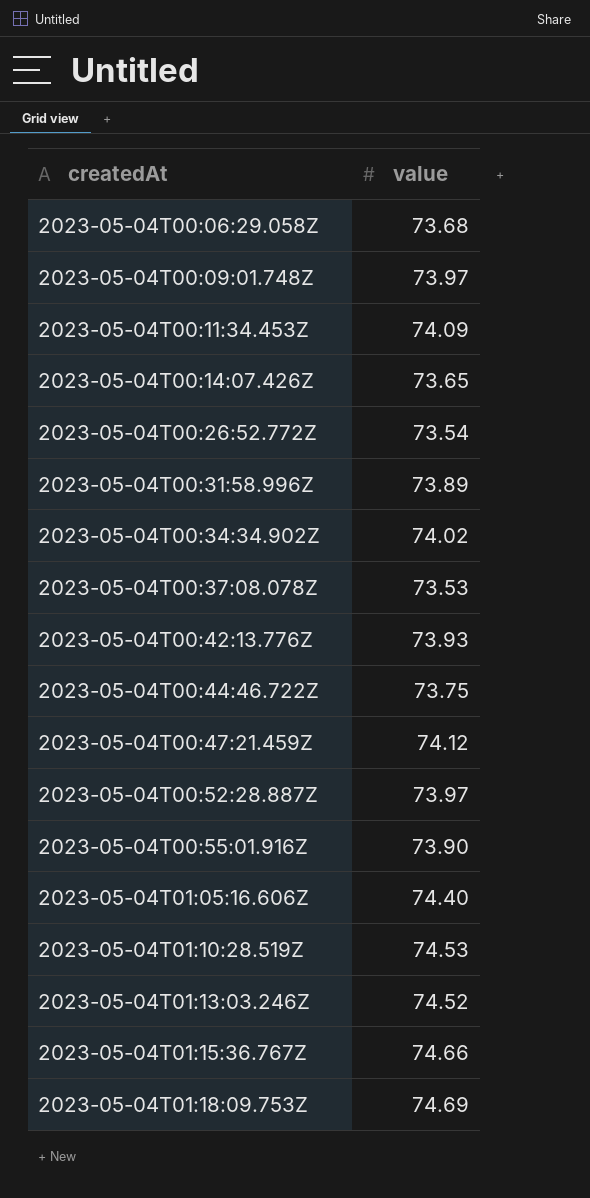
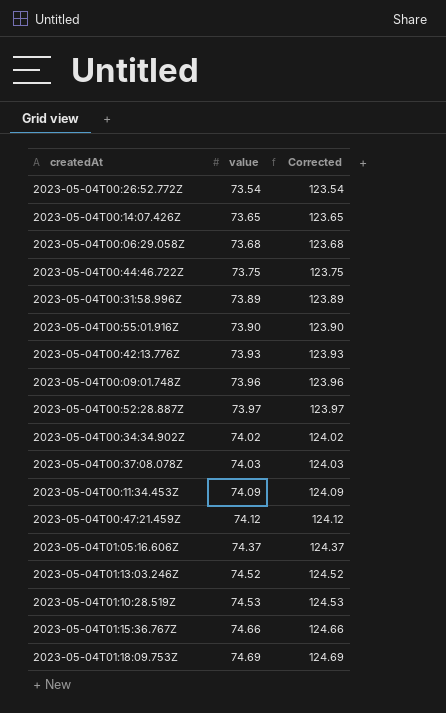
row order: createdAt ascending -> value ascending
column Corrected | formula: none -> [value] + 50
2023-05-04T00:09:01.748Z | value: 73.97 -> 73.96
2023-05-04T00:37:08.078Z | value: 73.53 -> 74.03
2023-05-04T01:05:16.606Z | value: 74.40 -> 74.37

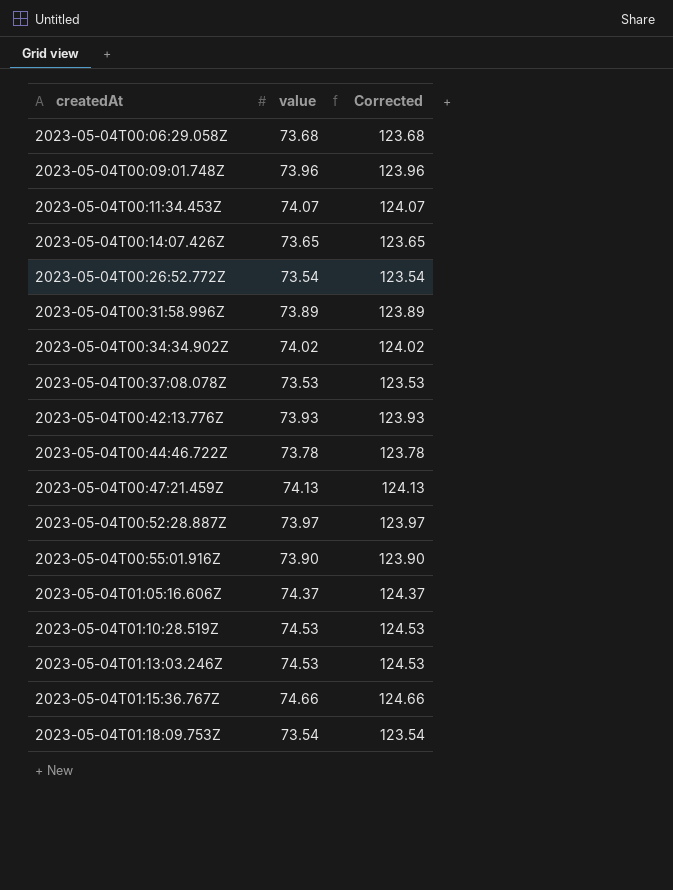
row order: value ascending -> createdAt ascending
2023-05-04T00:11:34.453Z | value: 74.09 -> 74.07
2023-05-04T00:11:34.453Z | Corrected: 124.09 -> 124.07
2023-05-04T00:37:08.078Z | value: 74.03 -> 73.53
2023-05-04T00:37:08.078Z | Corrected: 124.03 -> 123.53
2023-05-04T00:44:46.722Z | value: 73.75 -> 73.78
2023-05-04T00:44:46.722Z | Corrected: 123.75 -> 123.78
2023-05-04T00:47:21.459Z | value: 74.12 -> 74.13
2023-05-04T00:47:21.459Z | Corrected: 124.12 -> 124.13
2023-05-04T01:13:03.246Z | value: 74.52 -> 74.53
2023-05-04T01:13:03.246Z | Corrected: 124.52 -> 124.53
2023-05-04T01:18:09.753Z | value: 74.69 -> 73.54
2023-05-04T01:18:09.753Z | Corrected: 124.69 -> 123.54

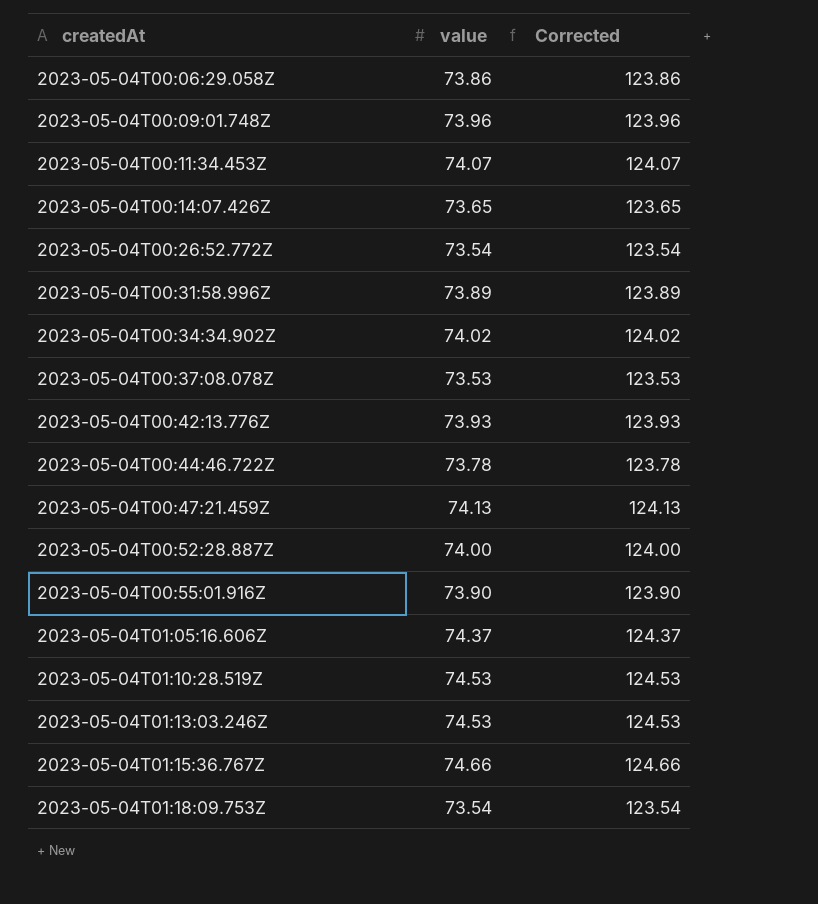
2023-05-04T00:06:29.058Z | value: 73.68 -> 73.86
2023-05-04T00:06:29.058Z | Corrected: 123.68 -> 123.86
2023-05-04T00:52:28.887Z | value: 73.97 -> 74.00
2023-05-04T00:52:28.887Z | Corrected: 123.97 -> 124.00

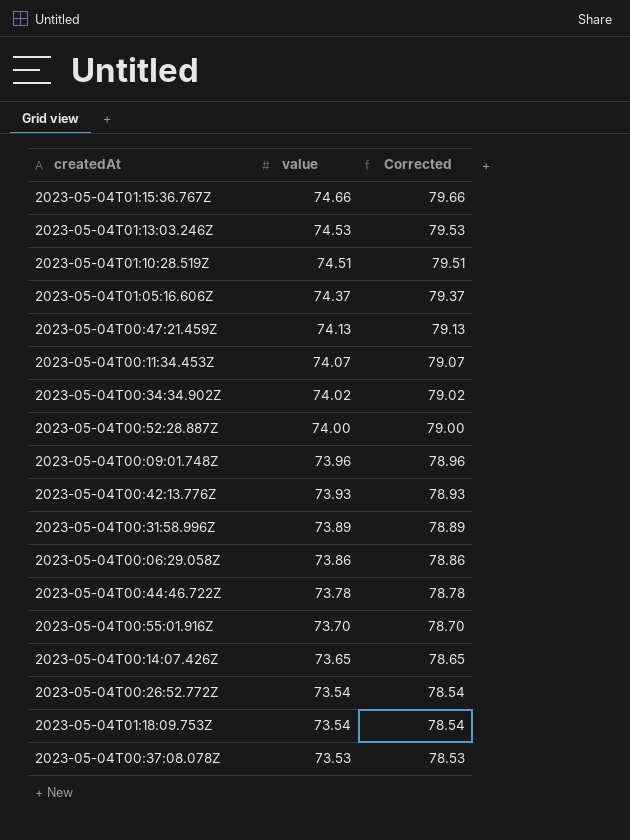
row order: createdAt ascending -> value descending
column Corrected | formula: [value] + 50 -> [value] + 5
2023-05-04T01:10:28.519Z | value: 74.53 -> 74.51
2023-05-04T00:55:01.916Z | value: 73.90 -> 73.70

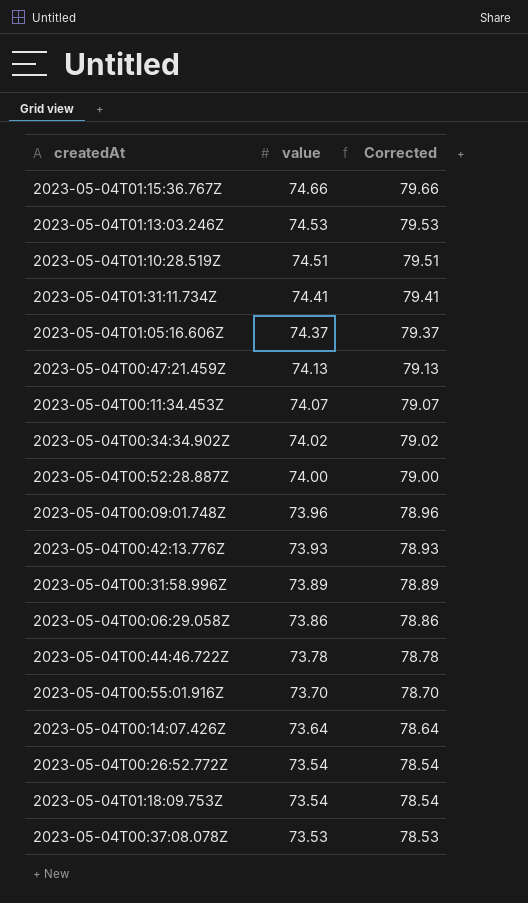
row 2023-05-04T01:31:11.734Z: none -> 74.41 | 79.41
2023-05-04T00:14:07.426Z | value: 73.65 -> 73.64
2023-05-04T00:14:07.426Z | Corrected: 78.65 -> 78.64

